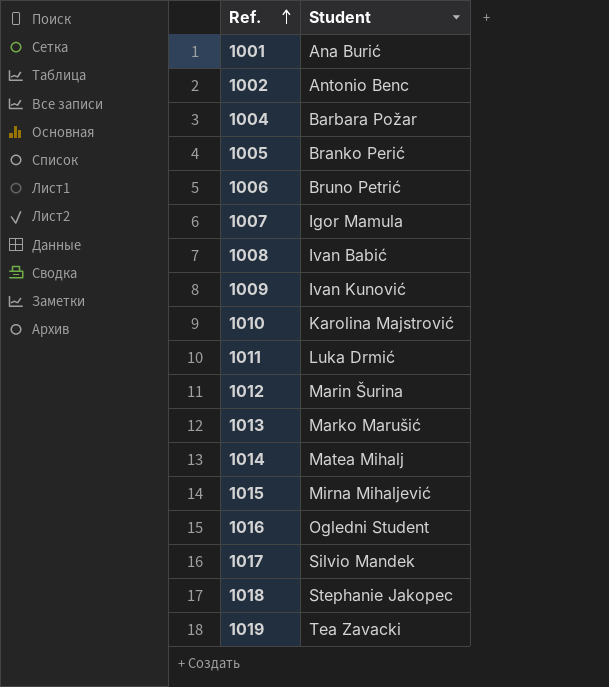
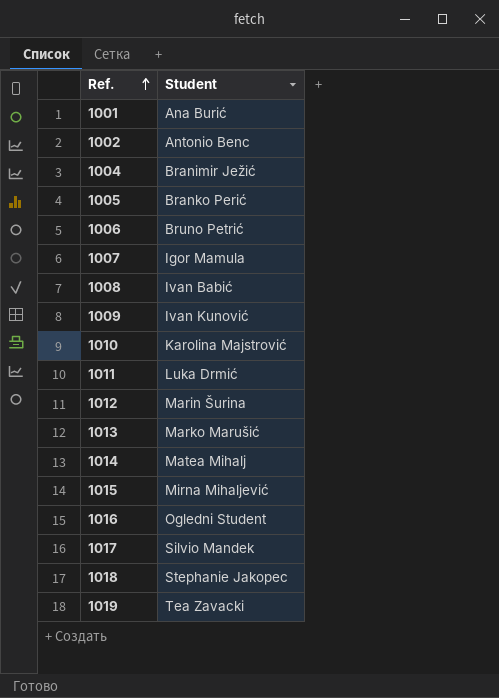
1004 | Student: Barbara Požar -> Branimir Ježić

